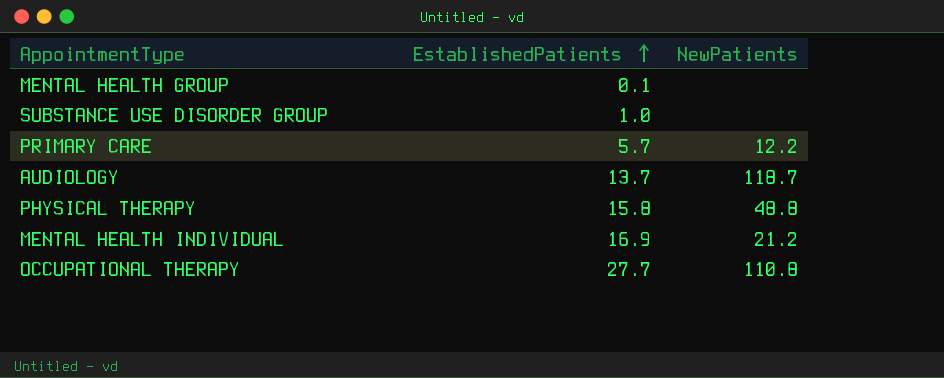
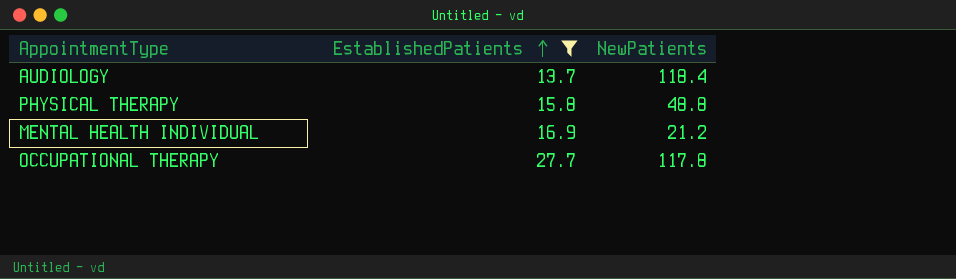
filter: none -> EstablishedPatients >= 13.7
AUDIOLOGY | NewPatients: 118.7 -> 118.4
OCCUPATIONAL THERAPY | NewPatients: 110.8 -> 117.8

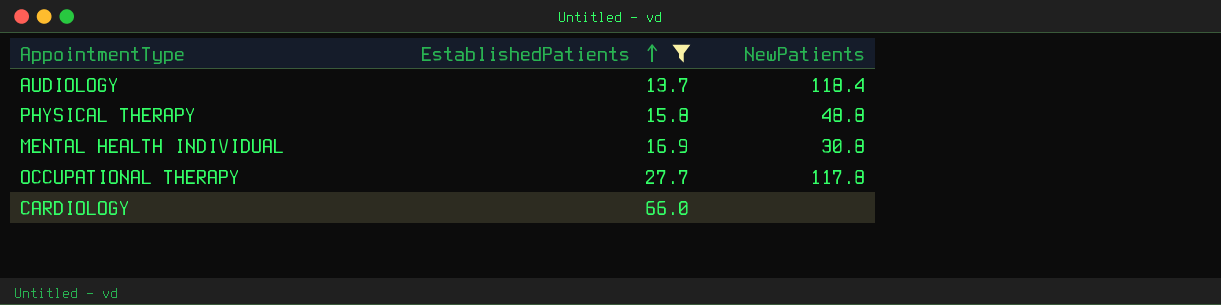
MENTAL HEALTH INDIVIDUAL | NewPatients: 21.2 -> 30.8
row CARDIOLOGY: none -> 66.0 | none

